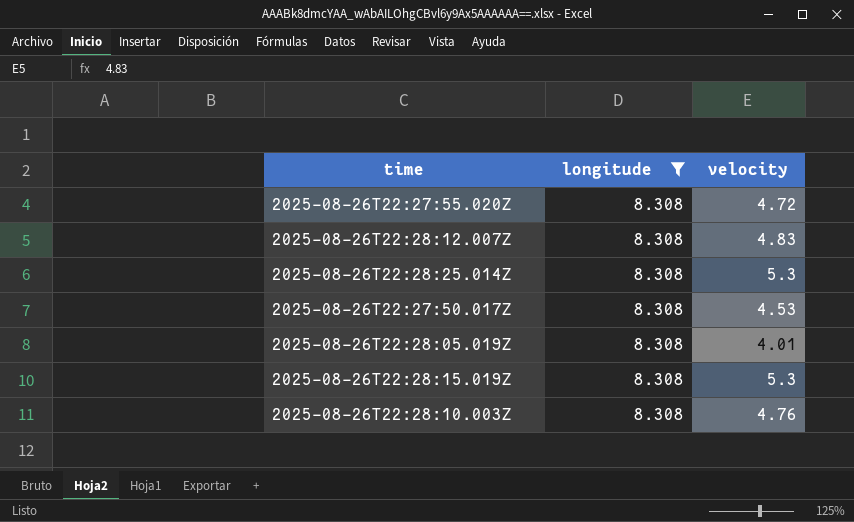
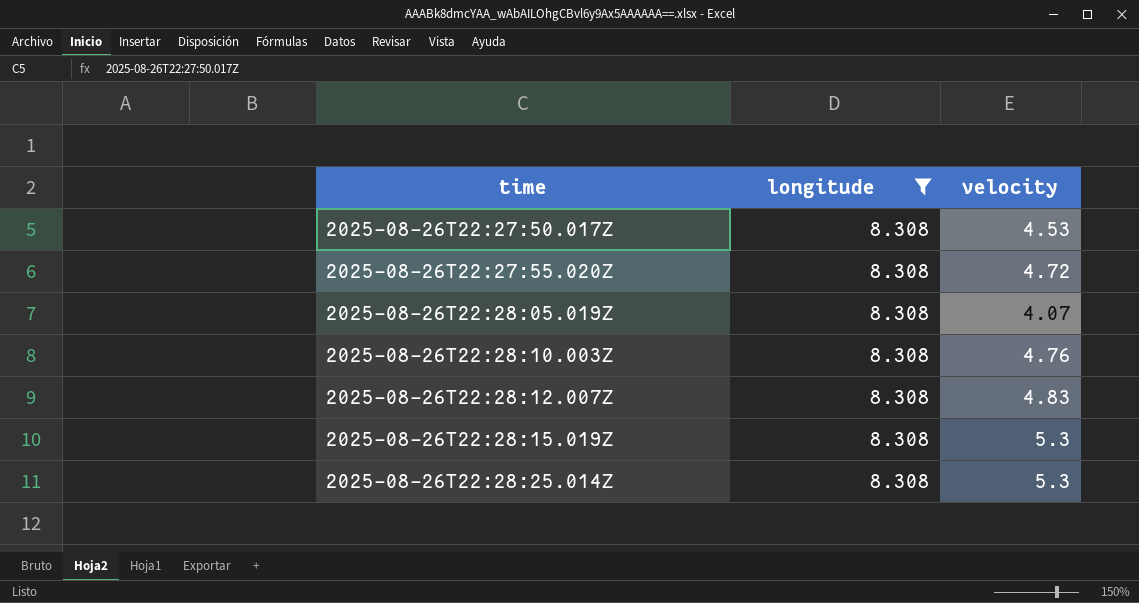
row order: none -> time ascending
2025-08-26T22:28:05.019Z | velocity: 4.01 -> 4.07

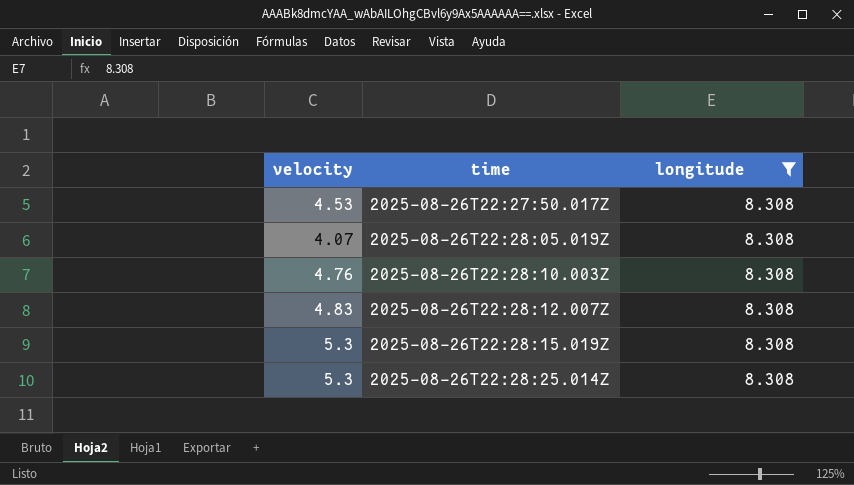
column velocity | position: 3 -> 1
row 2025-08-26T22:27:55.020Z: 8.308 | 4.72 -> none

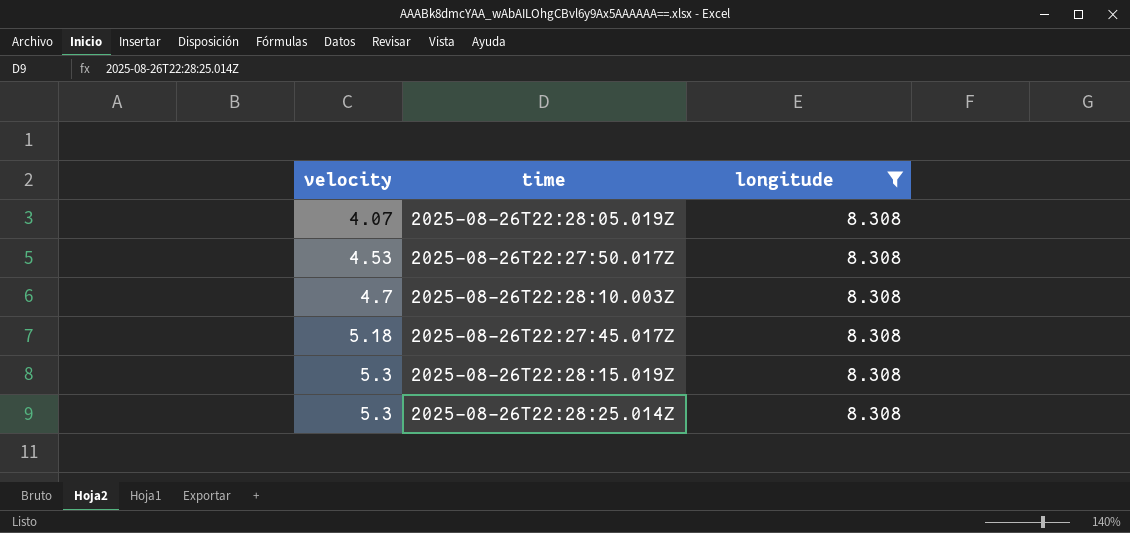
row order: time ascending -> velocity ascending
row 2025-08-26T22:28:12.007Z: 4.83 | 8.308 -> none
2025-08-26T22:28:10.003Z | velocity: 4.76 -> 4.7
row 2025-08-26T22:27:45.017Z: none -> 5.18 | 8.308

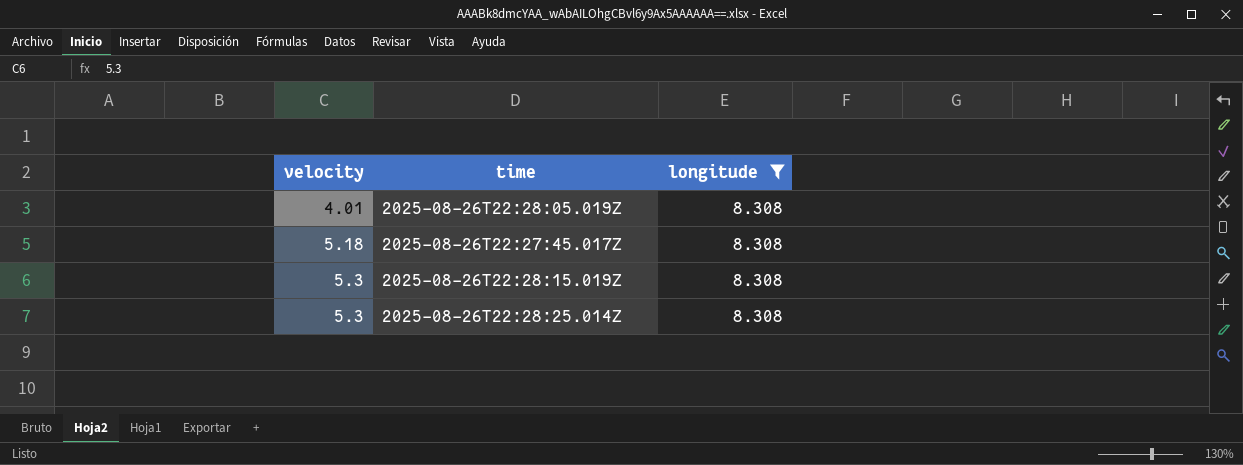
row 2025-08-26T22:27:50.017Z: 4.53 | 8.308 -> none
row 2025-08-26T22:28:10.003Z: 4.7 | 8.308 -> none
2025-08-26T22:28:05.019Z | velocity: 4.07 -> 4.01

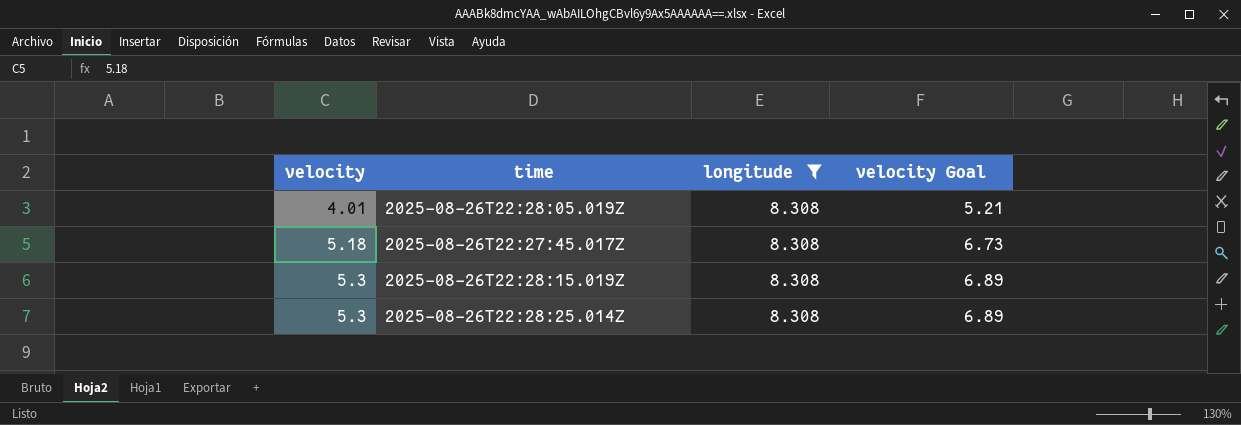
column velocity Goal | formula: none -> [velocity] * 1.3

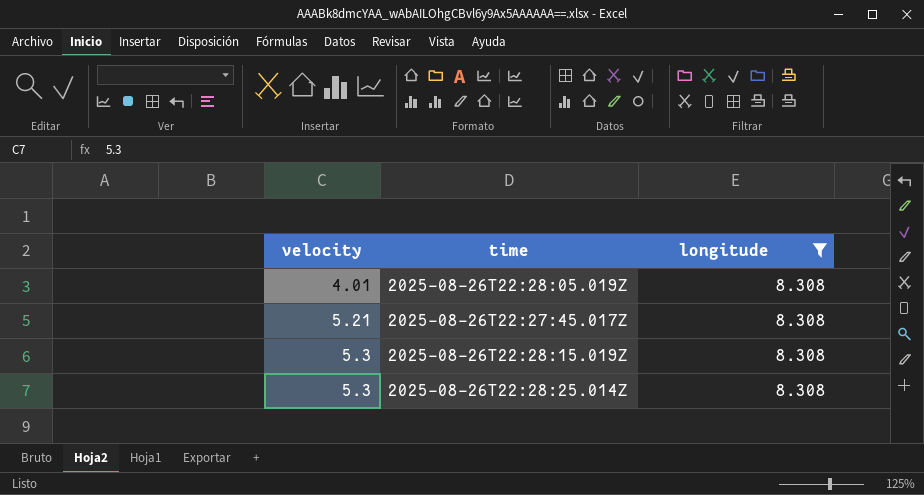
column velocity Goal | formula: [velocity] * 1.3 -> none
2025-08-26T22:27:45.017Z | velocity: 5.18 -> 5.21

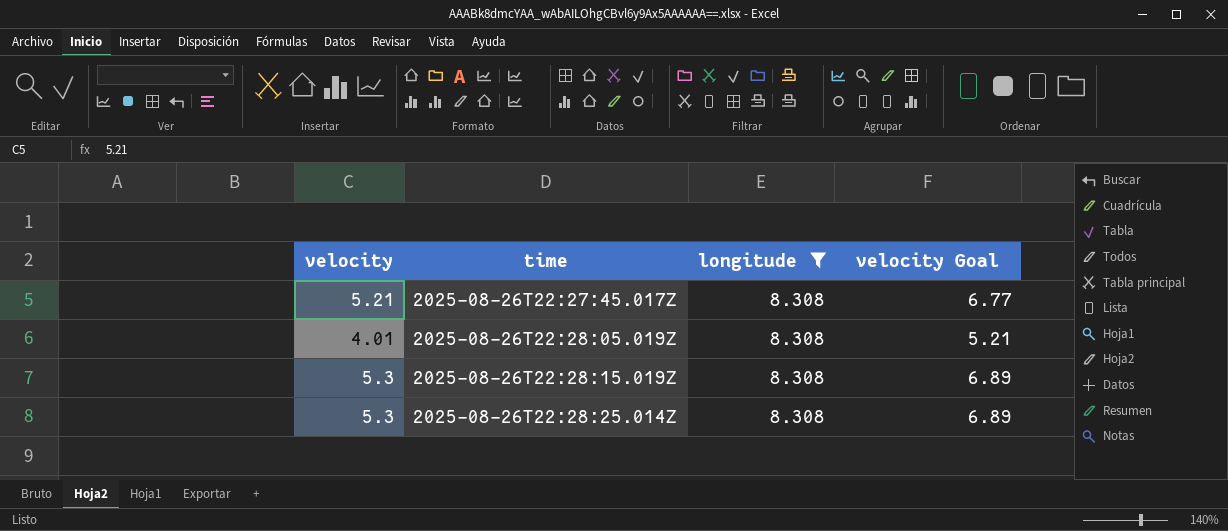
row order: velocity ascending -> time ascending
column velocity Goal | formula: none -> [velocity] * 1.3

